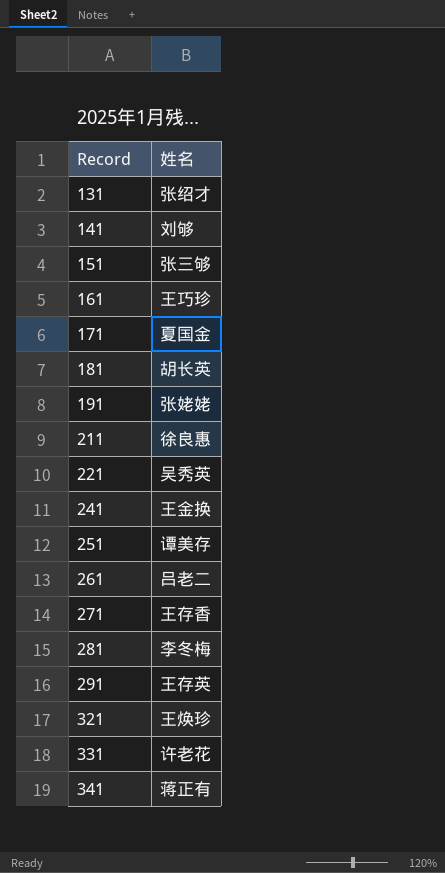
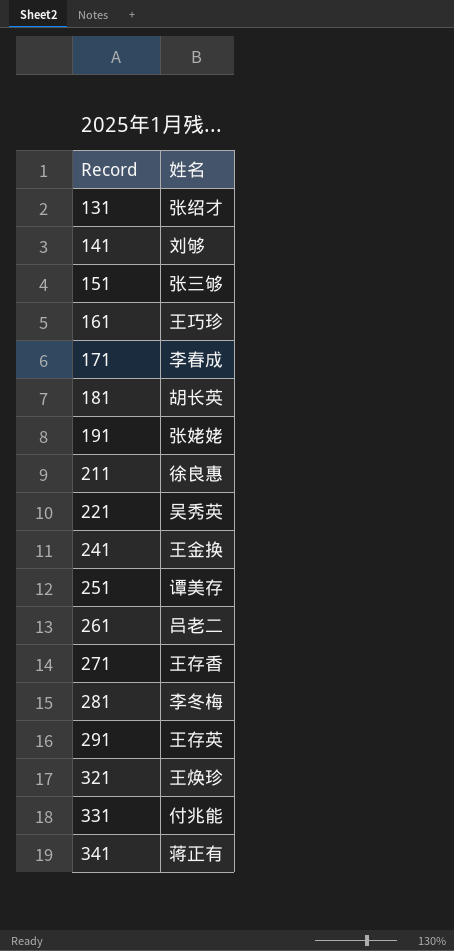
171 | 姓名: 夏国金 -> 李春成
331 | 姓名: 许老花 -> 付兆能

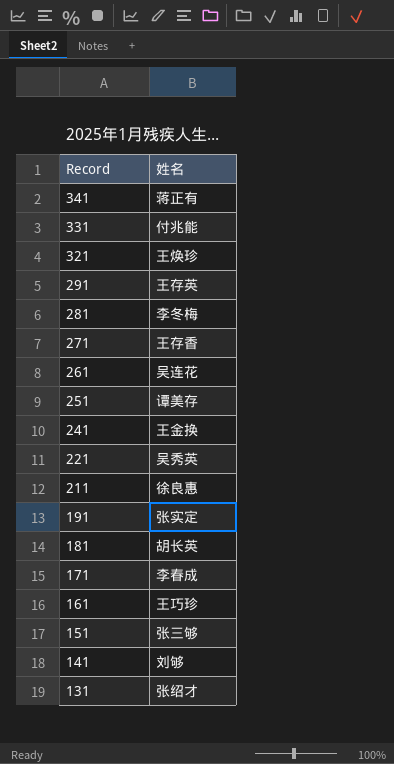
row order: Record ascending -> Record descending
261 | 姓名: 吕老二 -> 吴连花
191 | 姓名: 张姥姥 -> 张实定

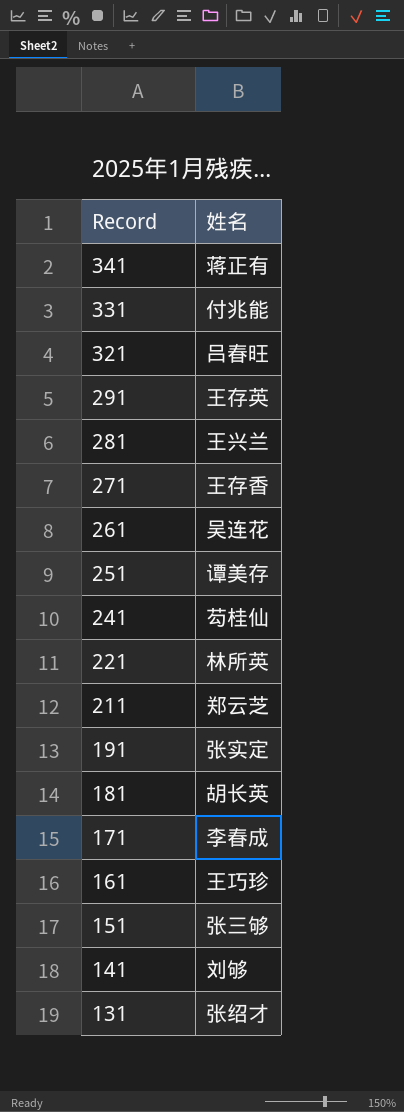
321 | 姓名: 王焕珍 -> 吕春旺
281 | 姓名: 李冬梅 -> 王兴兰
241 | 姓名: 王金换 -> 芶桂仙
221 | 姓名: 吴秀英 -> 林所英
211 | 姓名: 徐良惠 -> 郑云芝

